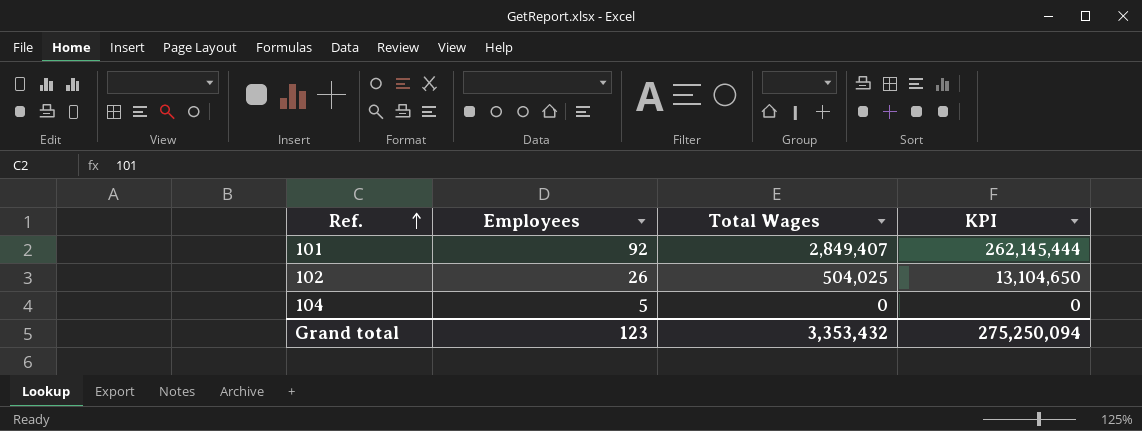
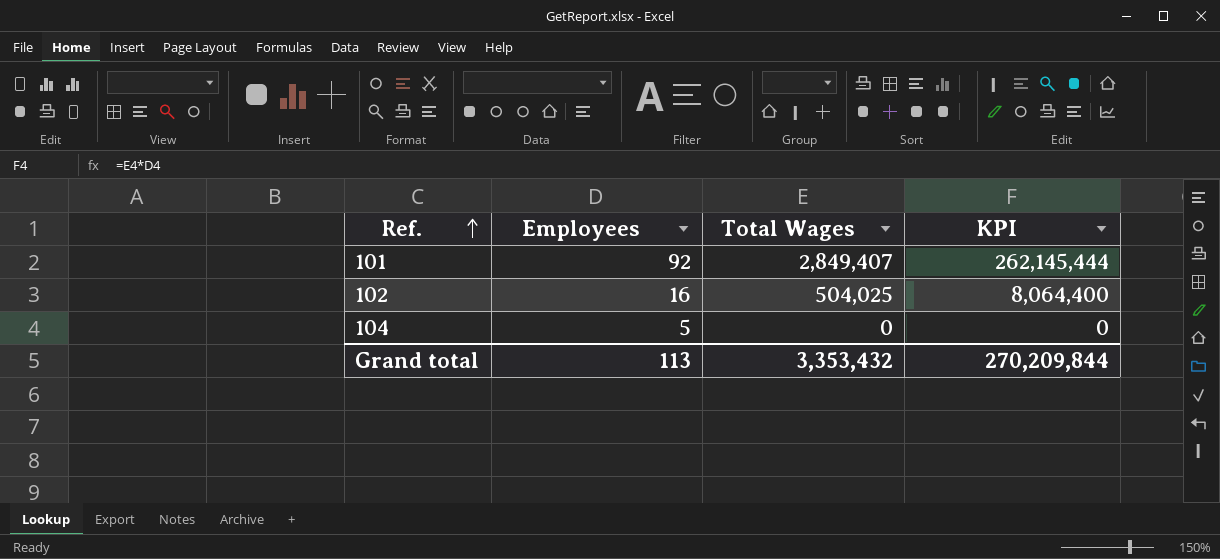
102 | Employees: 26 -> 16
102 | KPI: 13,104,650 -> 8,064,400
Grand total | Employees: 123 -> 113
Grand total | KPI: 275,250,094 -> 270,209,844

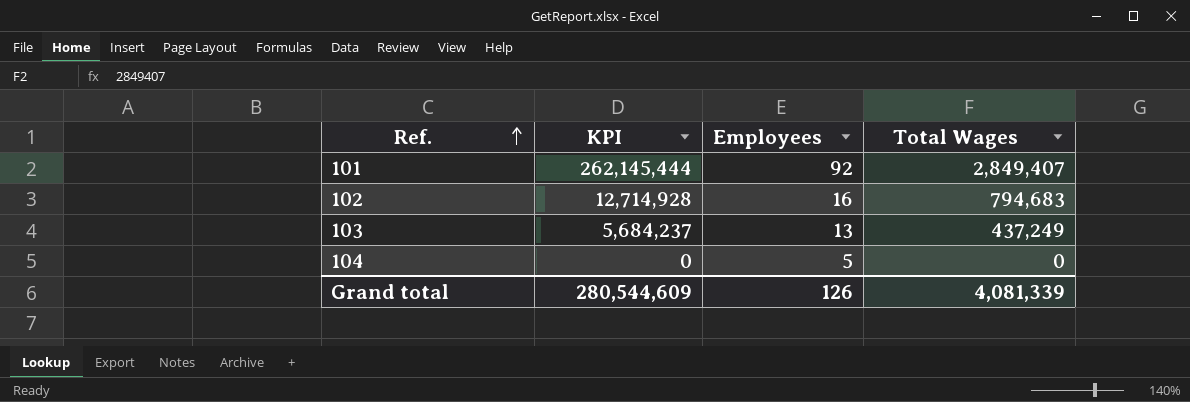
column KPI | position: 4 -> 2
102 | KPI: 8,064,400 -> 12,714,928
102 | Total Wages: 504,025 -> 794,683
row 103: none -> 5,684,237 | 13 | 437,249
Grand total | KPI: 270,209,844 -> 280,544,609
Grand total | Employees: 113 -> 126
Grand total | Total Wages: 3,353,432 -> 4,081,339

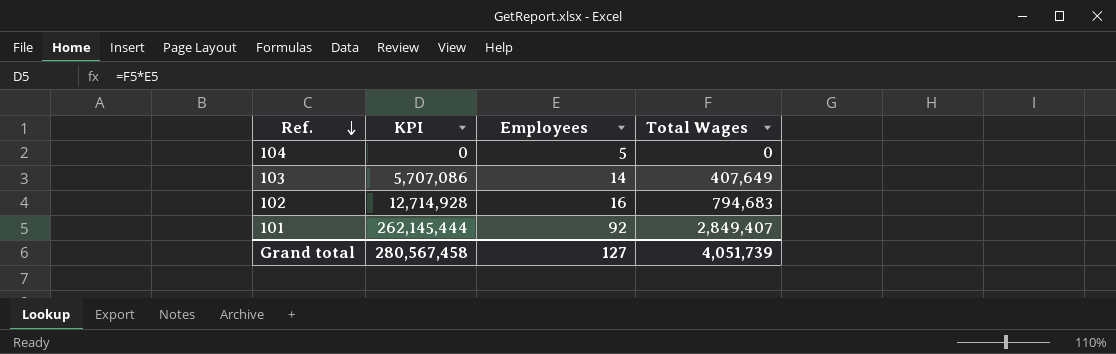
row order: Ref. ascending -> Ref. descending
103 | KPI: 5,684,237 -> 5,707,086
103 | Employees: 13 -> 14
103 | Total Wages: 437,249 -> 407,649
Grand total | KPI: 280,544,609 -> 280,567,458
Grand total | Employees: 126 -> 127
Grand total | Total Wages: 4,081,339 -> 4,051,739

